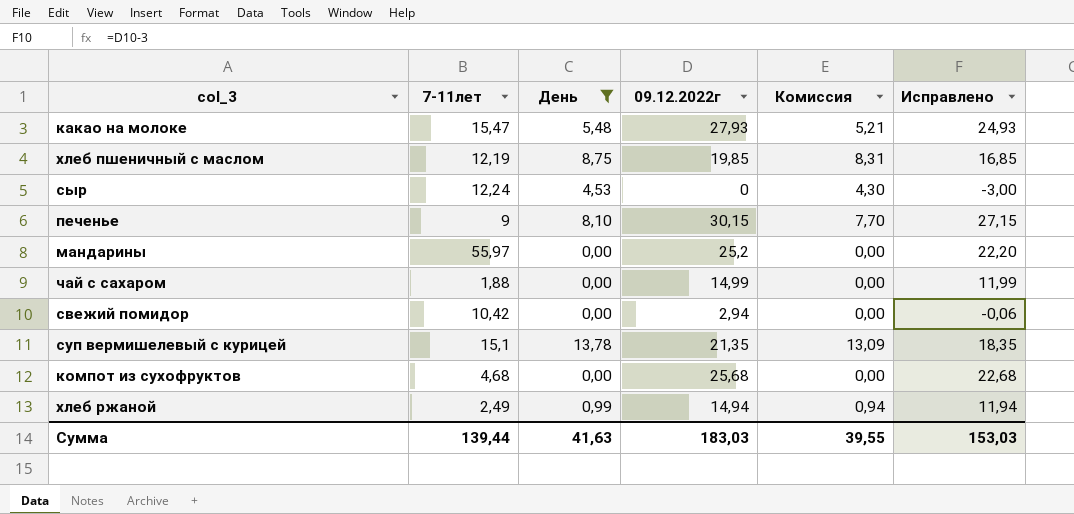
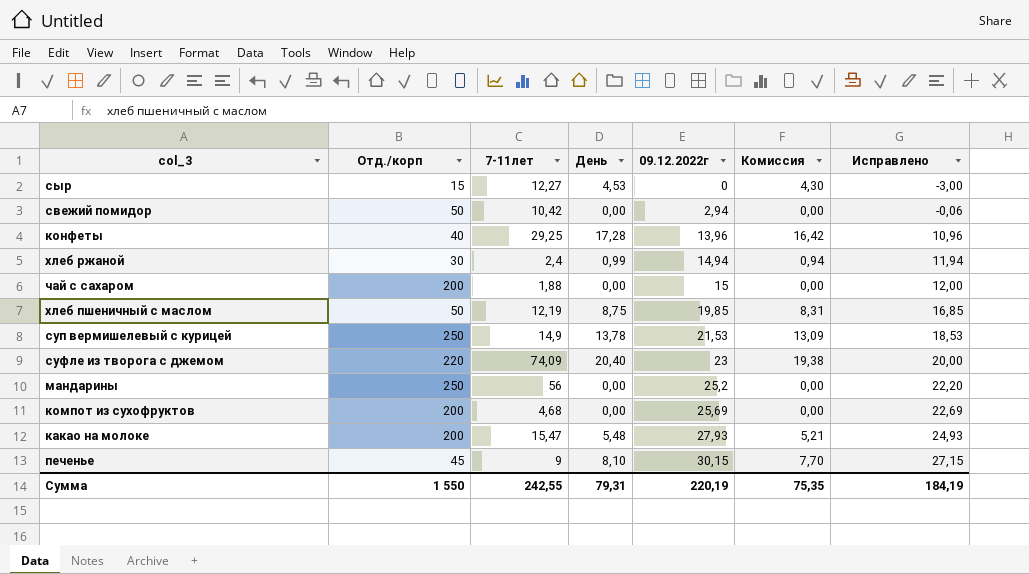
filter: День <= 13,78 -> none
row order: none -> 09.12.2022г ascending
column Отд./корп | position: none -> 2
сыр | 7-11лет: 12,24 -> 12,27
хлеб ржаной | 7-11лет: 2,49 -> 2,4
чай с сахаром | 09.12.2022г: 14,99 -> 15
чай с сахаром | Исправлено: 11,99 -> 12,00
суп вермишелевый с курицей | 7-11лет: 15,1 -> 14,9
суп вермишелевый с курицей | 09.12.2022г: 21,35 -> 21,53
суп вермишелевый с курицей | Исправлено: 18,35 -> 18,53
мандарины | 7-11лет: 55,97 -> 56
компот из сухофруктов | 09.12.2022г: 25,68 -> 25,69
компот из сухофруктов | Исправлено: 22,68 -> 22,69
Сумма | 7-11лет: 139,44 -> 242,55
Сумма | День: 41,63 -> 79,31
Сумма | 09.12.2022г: 183,03 -> 220,19
Сумма | Комиссия: 39,55 -> 75,35
Сумма | Исправлено: 153,03 -> 184,19

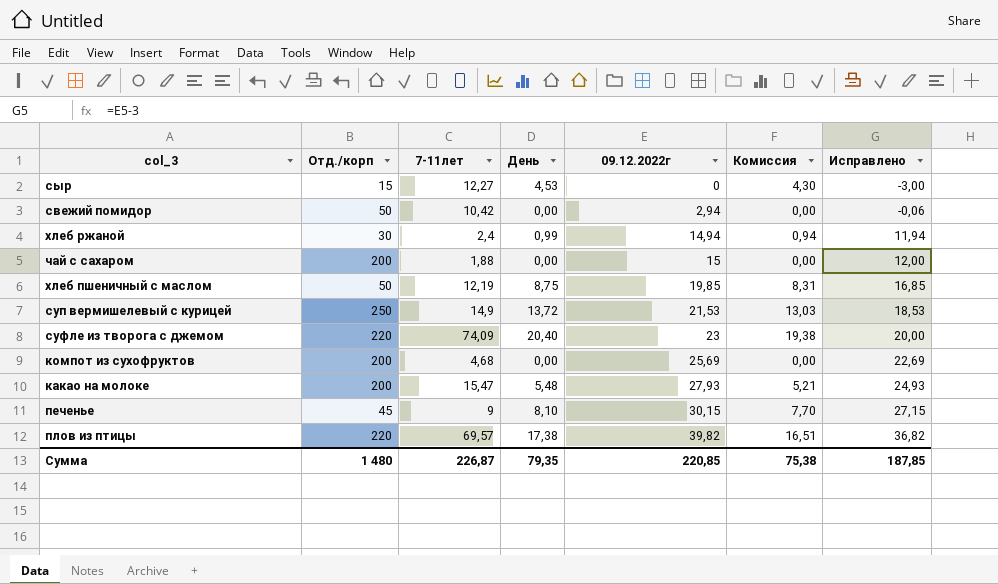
row конфеты: 40 | 29,25 | 17,28 | 13,96 | 16,42 | 10,96 -> none
row мандарины: 250 | 56 | 0,00 | 25,2 | 0,00 | 22,20 -> none
суп вермишелевый с курицей | День: 13,78 -> 13,72
суп вермишелевый с курицей | Комиссия: 13,09 -> 13,03
row плов из птицы: none -> 220 | 69,57 | 17,38 | 39,82 | 16,51 | 36,82
Сумма | Отд./корп: 1 550 -> 1 480
Сумма | 7-11лет: 242,55 -> 226,87
Сумма | День: 79,31 -> 79,35
Сумма | 09.12.2022г: 220,19 -> 220,85
Сумма | Комиссия: 75,35 -> 75,38
Сумма | Исправлено: 184,19 -> 187,85

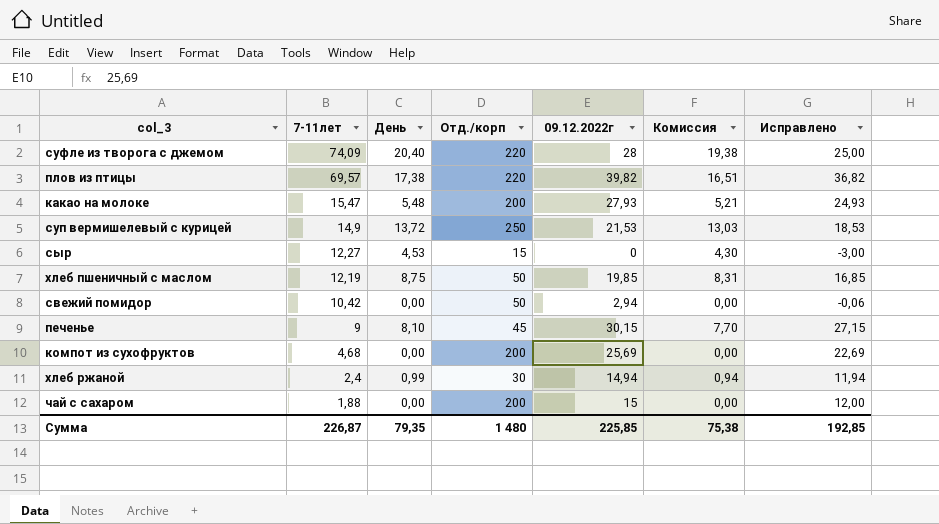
row order: 09.12.2022г ascending -> 7-11лет descending
column Отд./корп | position: 2 -> 4
суфле из творога с джемом | 09.12.2022г: 23 -> 28
суфле из творога с джемом | Исправлено: 20,00 -> 25,00
Сумма | 09.12.2022г: 220,85 -> 225,85
Сумма | Исправлено: 187,85 -> 192,85

